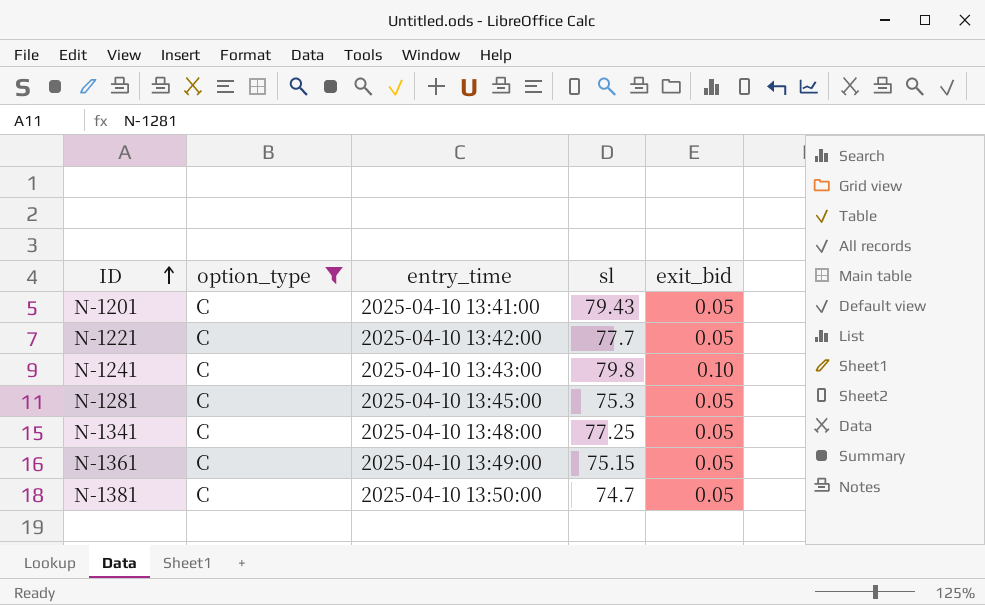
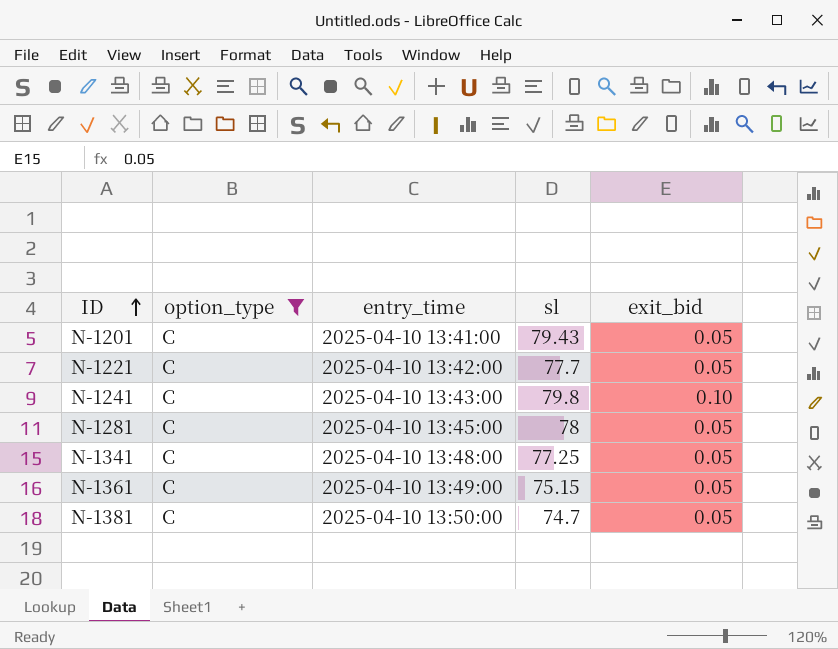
N-1281 | sl: 75.3 -> 78

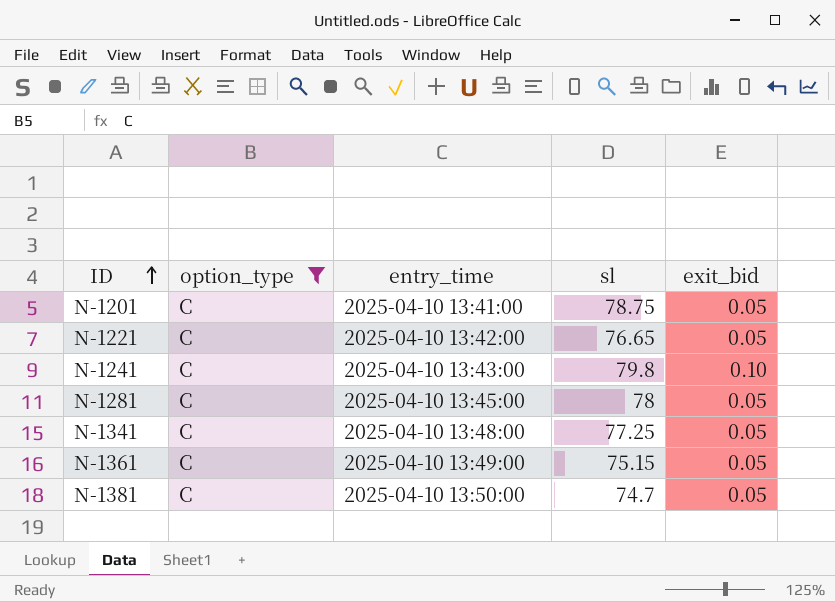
N-1201 | sl: 79.43 -> 78.75
N-1221 | sl: 77.7 -> 76.65

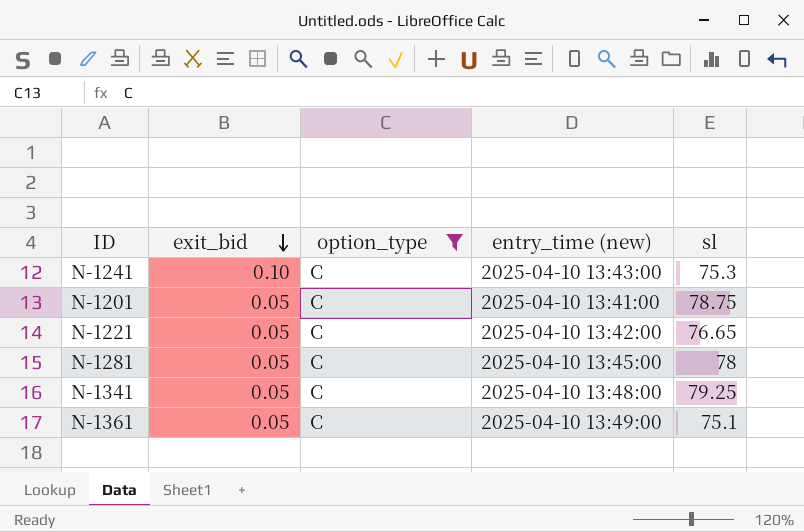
row order: ID ascending -> exit_bid descending
column exit_bid | position: 5 -> 2
column name: entry_time -> entry_time (new)
row N-1381: C | 2025-04-10 13:50:00 | 74.7 | 0.05 -> none
N-1241 | sl: 79.8 -> 75.3
N-1341 | sl: 77.25 -> 79.25
N-1361 | sl: 75.15 -> 75.1

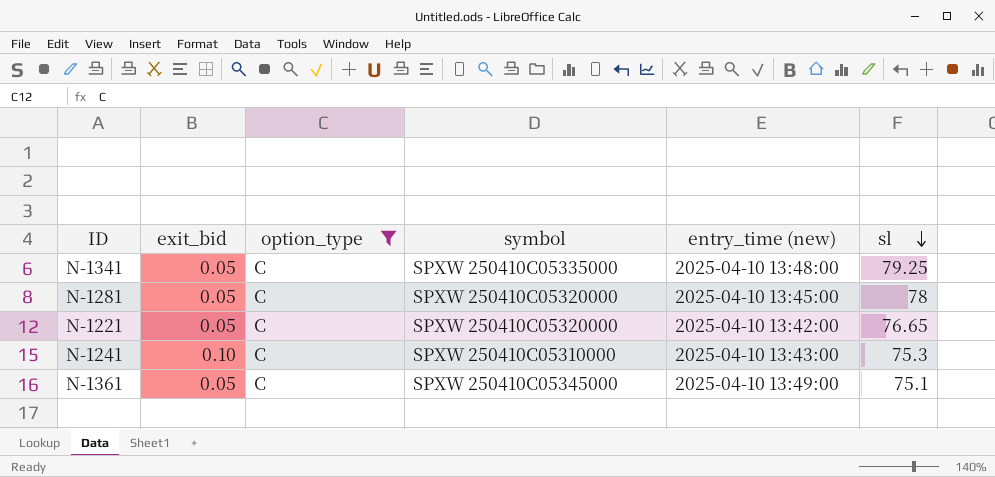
row order: exit_bid descending -> sl descending
column symbol | position: none -> 4
row N-1201: 0.05 | C | 2025-04-10 13:41:00 | 78.75 -> none

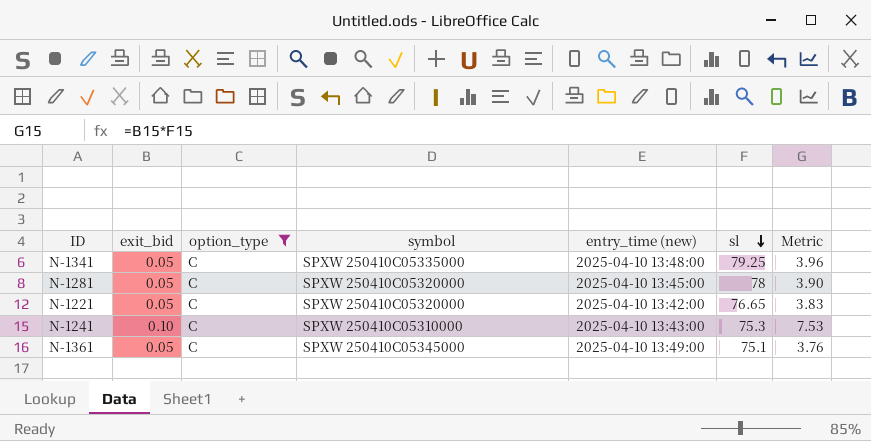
column Metric | formula: none -> [exit_bid] * [sl]

